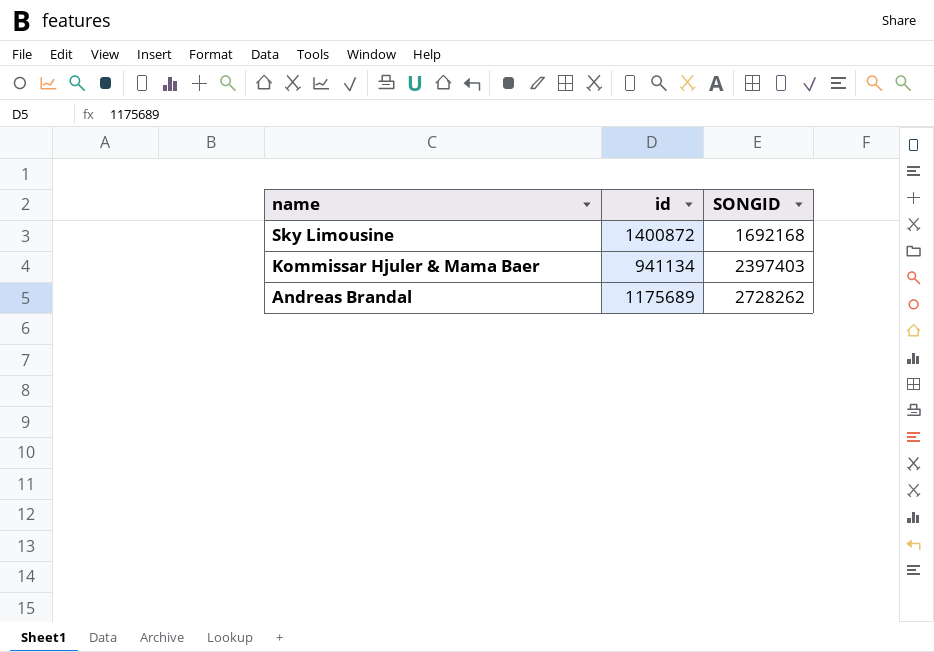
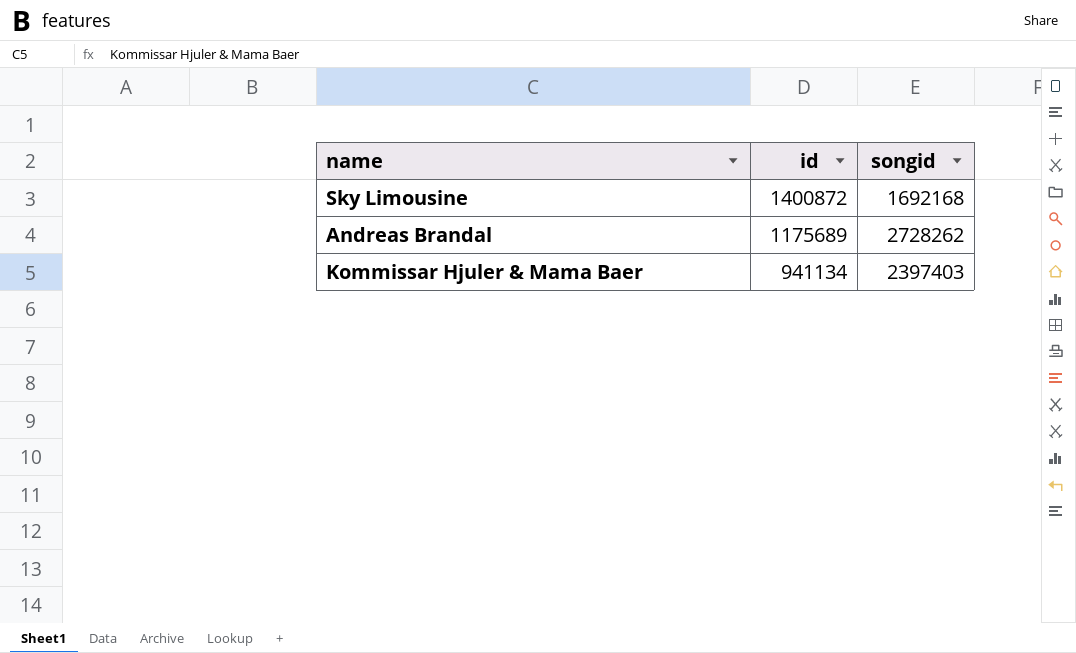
row order: name descending -> id descending
column name: SONGID -> songid

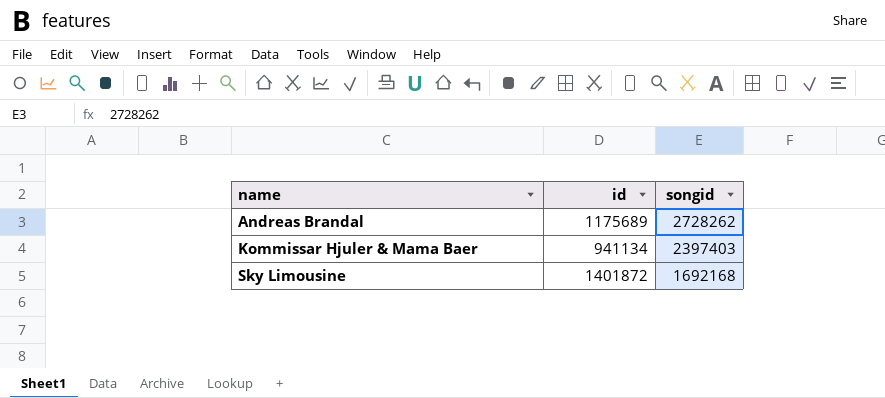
row order: id descending -> name ascending
Sky Limousine | id: 1400872 -> 1401872

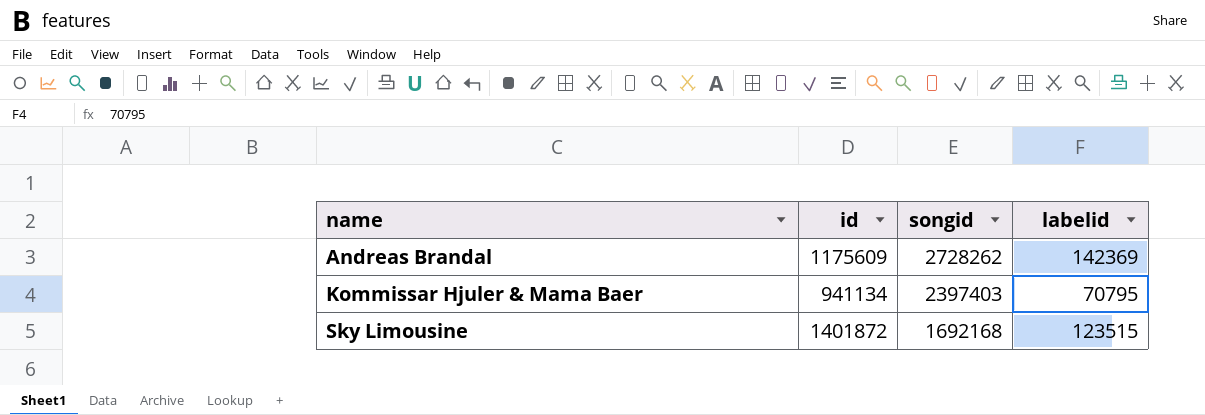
column labelid | position: none -> 4
Andreas Brandal | id: 1175689 -> 1175609

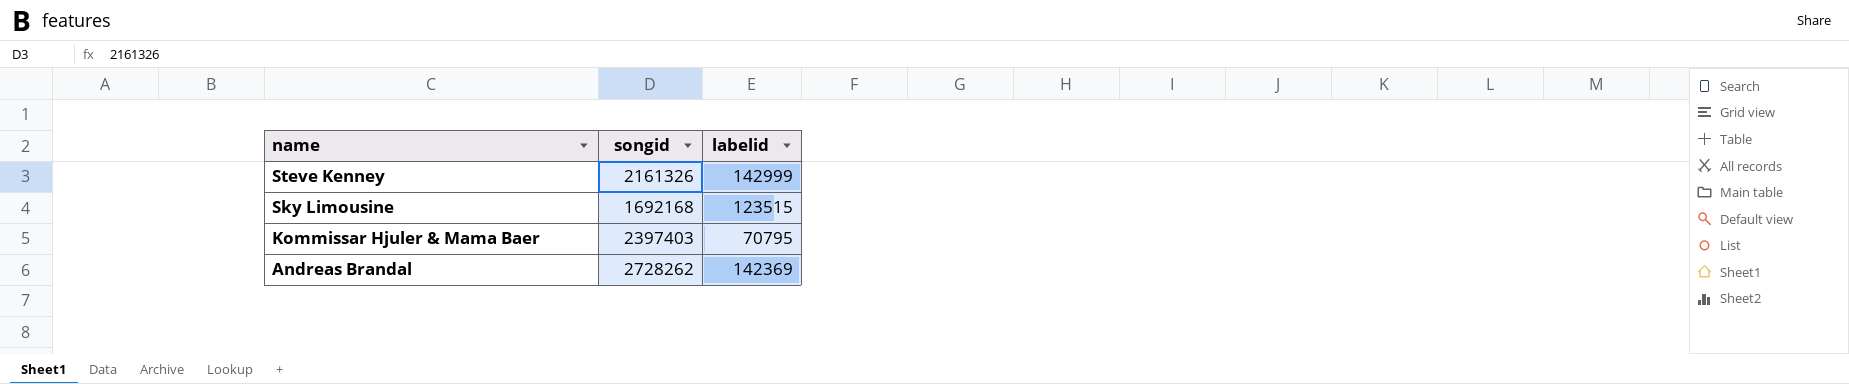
row order: name ascending -> name descending
column id | position: 2 -> none
row Steve Kenney: none -> 2161326 | 142999

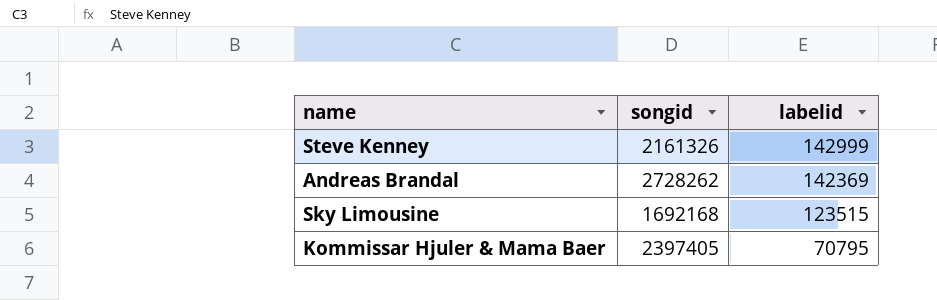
row order: name descending -> labelid descending
Kommissar Hjuler & Mama Baer | songid: 2397403 -> 2397405

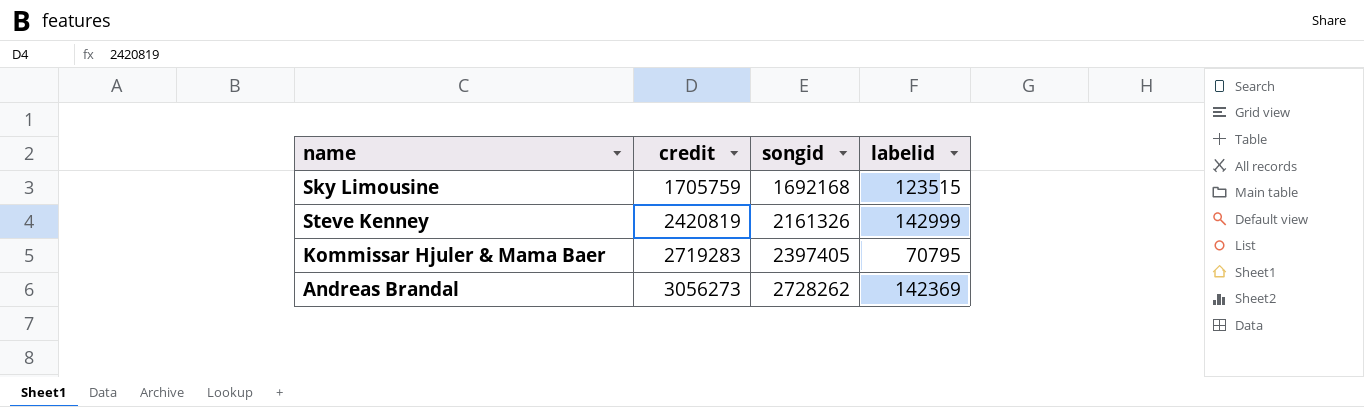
row order: labelid descending -> credit ascending
column credit | position: none -> 2

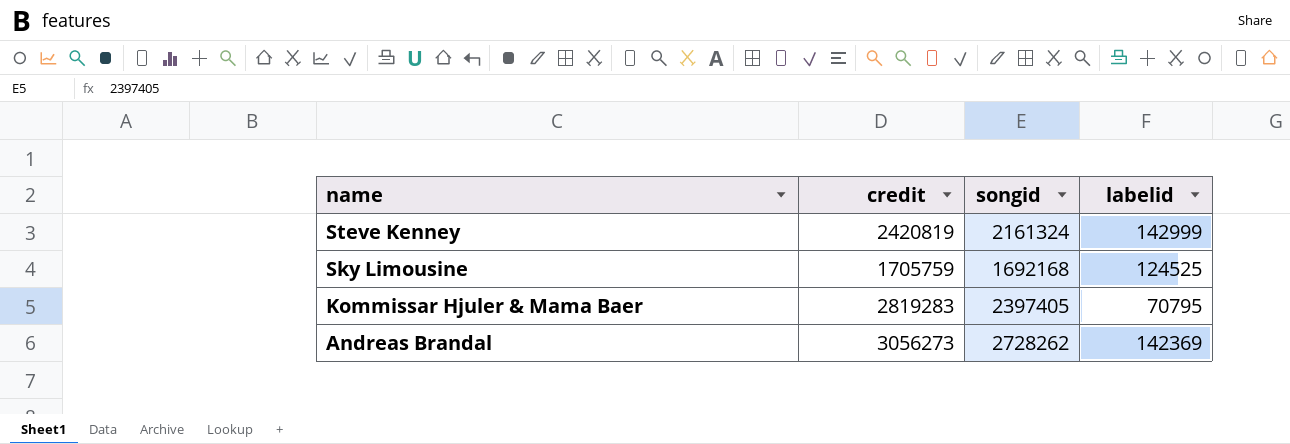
row order: credit ascending -> name descending
Steve Kenney | songid: 2161326 -> 2161324
Sky Limousine | labelid: 123515 -> 124525
Kommissar Hjuler & Mama Baer | credit: 2719283 -> 2819283

